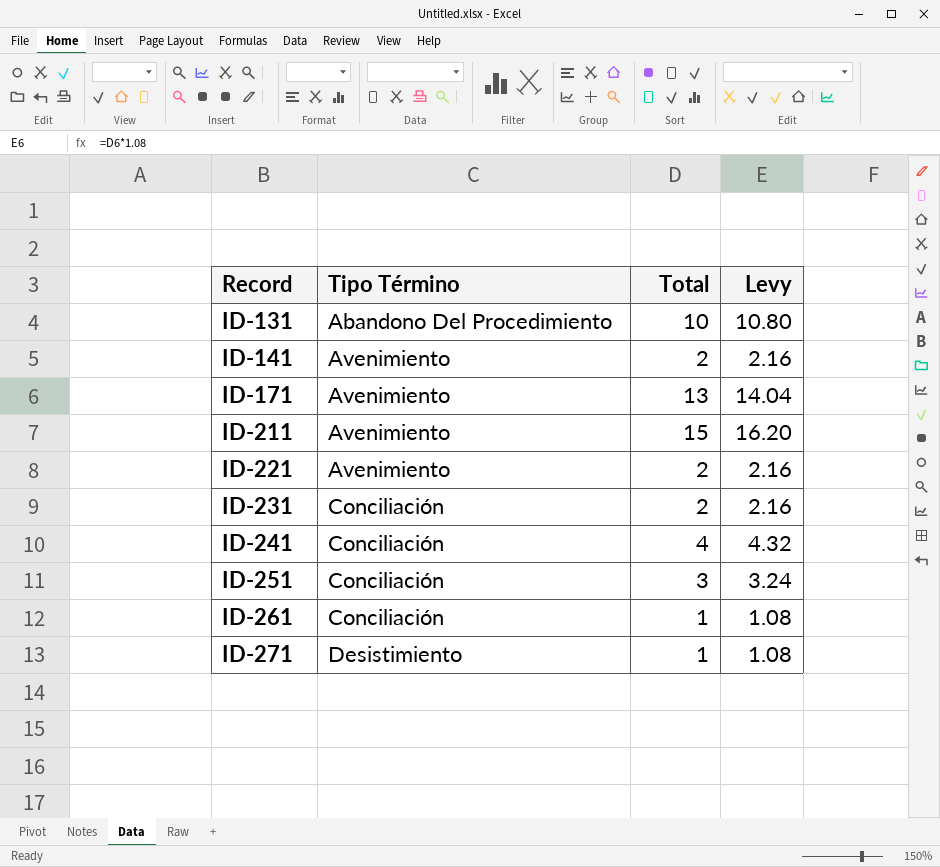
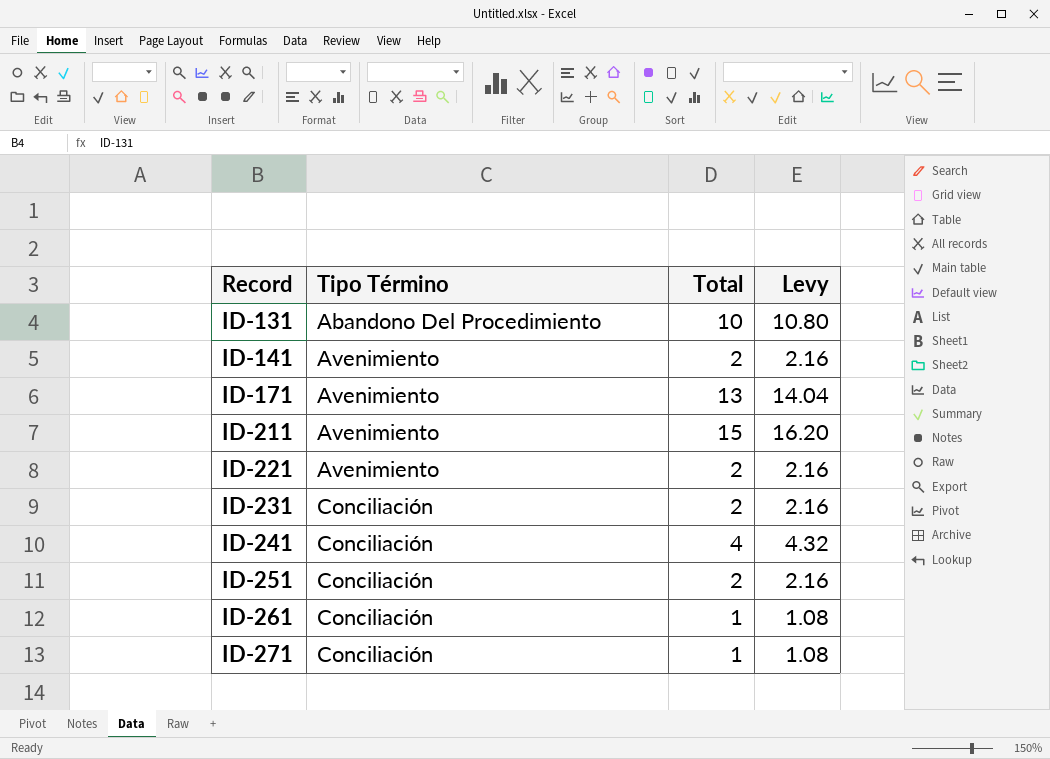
ID-251 | Total: 3 -> 2
ID-251 | Levy: 3.24 -> 2.16
ID-271 | Tipo Término: Desistimiento -> Conciliación

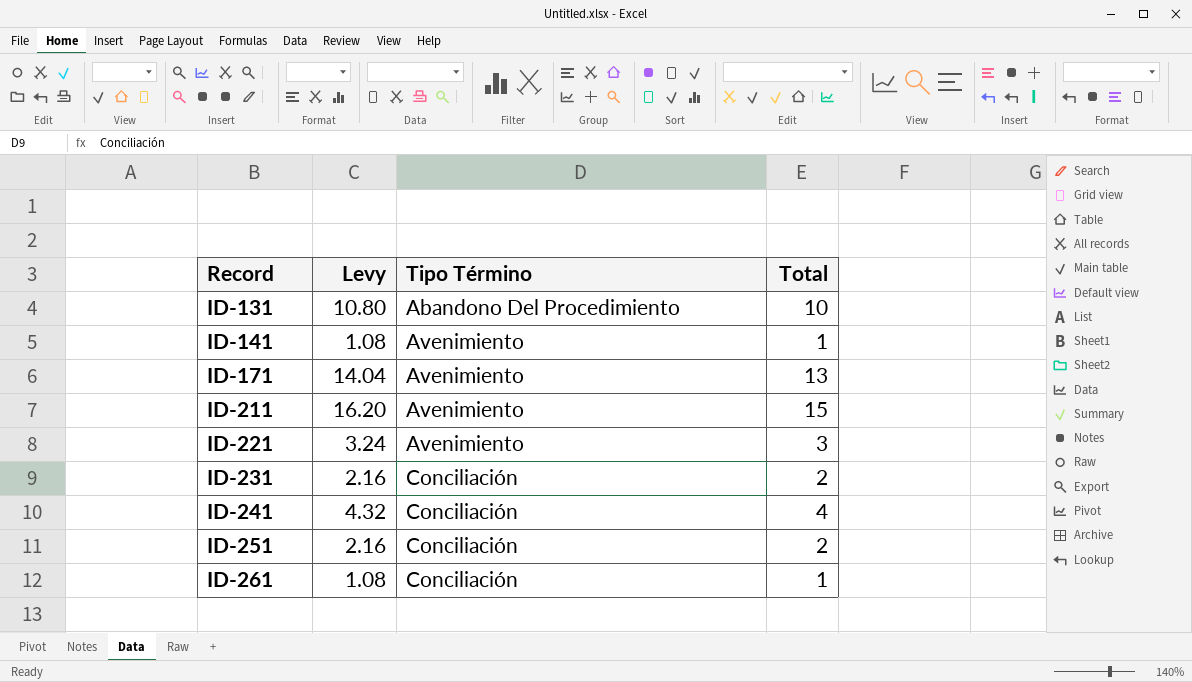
column Levy | position: 4 -> 2
row ID-271: Conciliación | 1 | 1.08 -> none
ID-141 | Levy: 2.16 -> 1.08
ID-141 | Total: 2 -> 1
ID-221 | Levy: 2.16 -> 3.24
ID-221 | Total: 2 -> 3

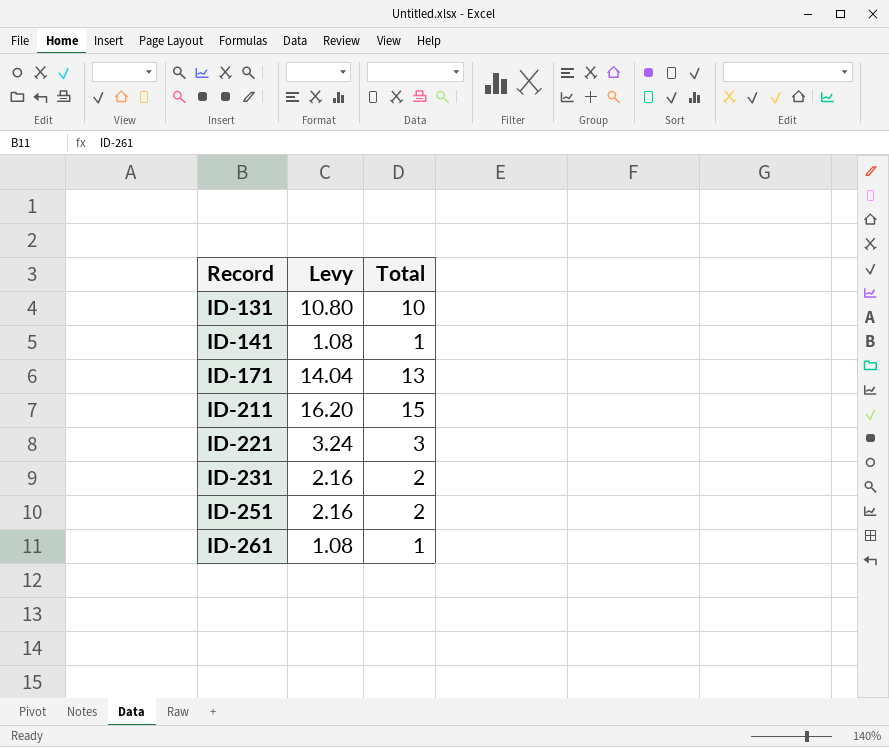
column Tipo Término | position: 3 -> none
row ID-241: 4.32 | Conciliación | 4 -> none

